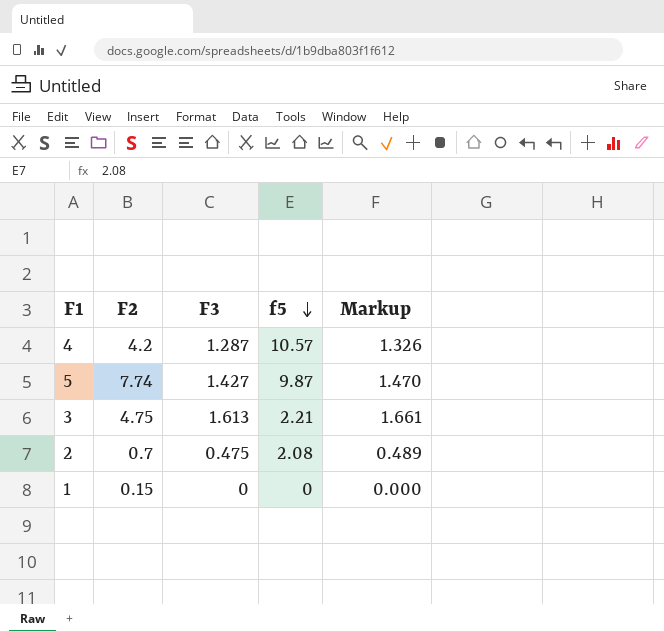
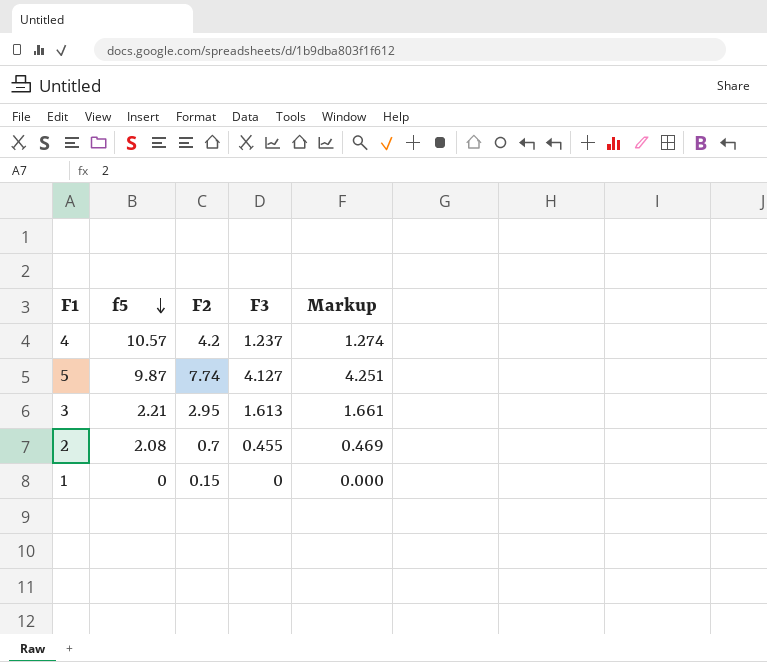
column f5 | position: 4 -> 2
4 | F3: 1.287 -> 1.237
4 | Markup: 1.326 -> 1.274
5 | F3: 1.427 -> 4.127
5 | Markup: 1.470 -> 4.251
3 | F2: 4.75 -> 2.95
2 | F3: 0.475 -> 0.455
2 | Markup: 0.489 -> 0.469

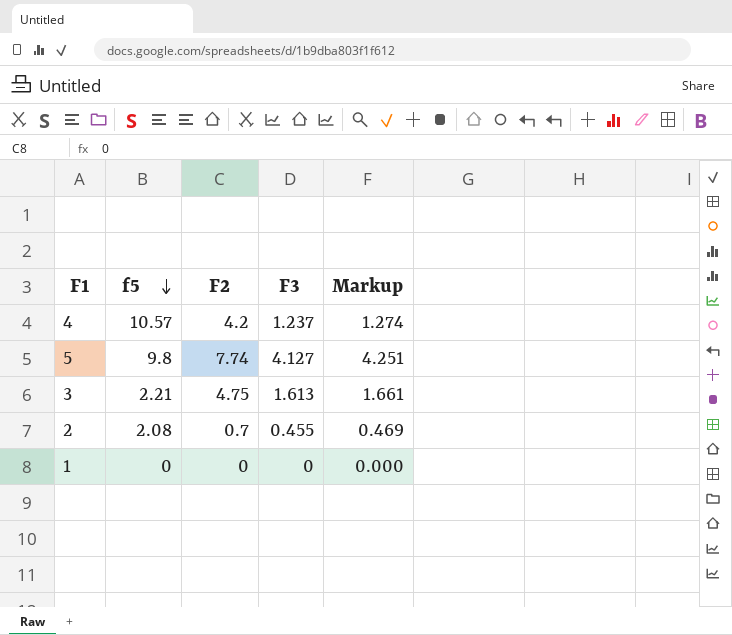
5 | f5: 9.87 -> 9.8
3 | F2: 2.95 -> 4.75
1 | F2: 0.15 -> 0

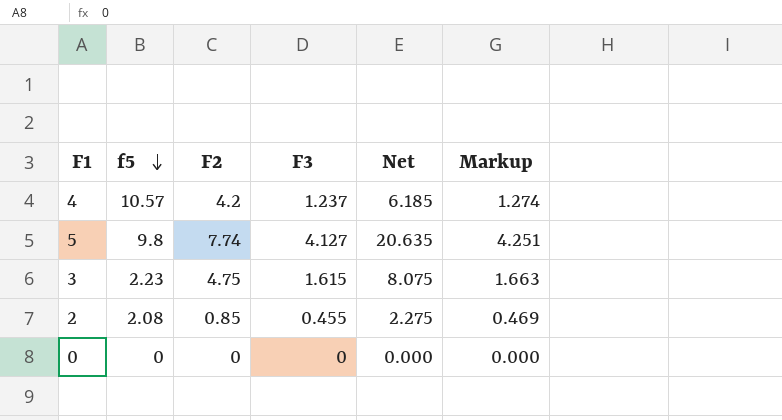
column Net | formula: none -> [F3] * 5
row 1: 0 | 0 | 0 | 0.000 -> none
3 | f5: 2.21 -> 2.23
3 | F3: 1.613 -> 1.615
3 | Markup: 1.661 -> 1.663
2 | F2: 0.7 -> 0.85
row 0: none -> 0 | 0 | 0 | 0.000 | 0.000

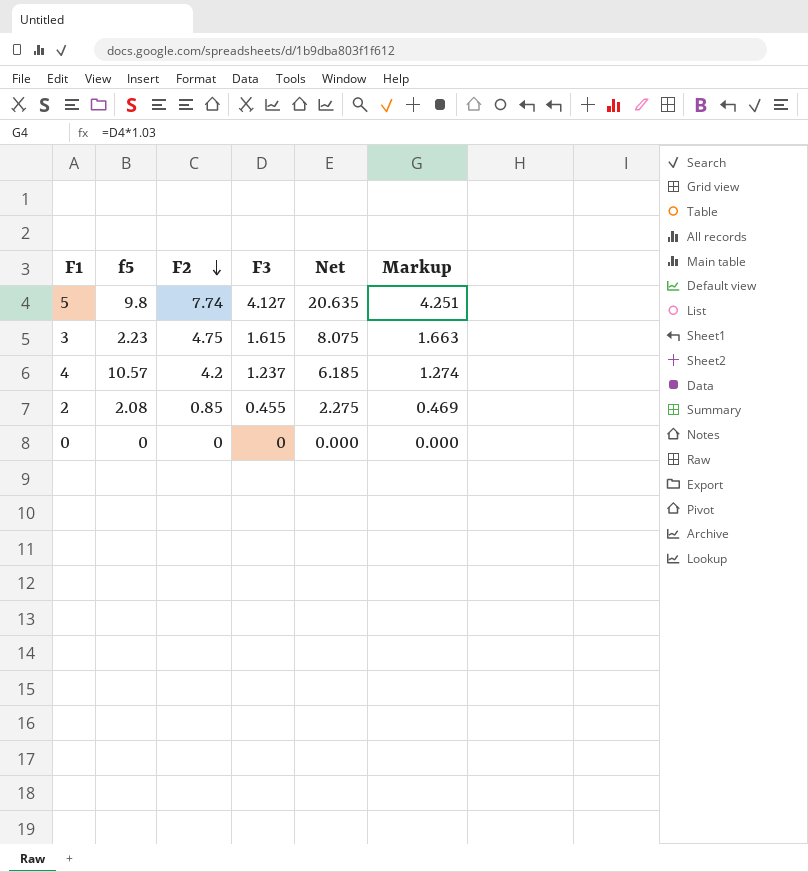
row order: f5 descending -> F2 descending

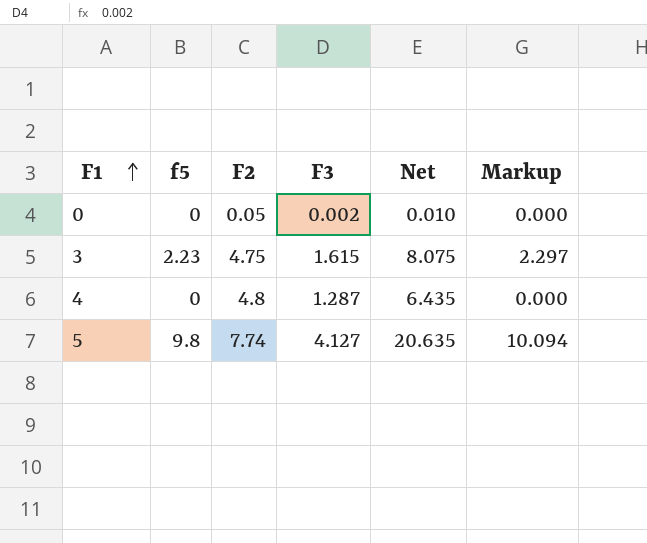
row order: F2 descending -> F1 ascending
column Markup | formula: [F3] * 1.03 -> [f5] * 1.03
row 2: 2.08 | 0.85 | 0.455 | 2.275 | 0.469 -> none
0 | F2: 0 -> 0.05
0 | F3: 0 -> 0.002
0 | Net: 0.000 -> 0.010
4 | f5: 10.57 -> 0
4 | F2: 4.2 -> 4.8
4 | F3: 1.237 -> 1.287
4 | Net: 6.185 -> 6.435

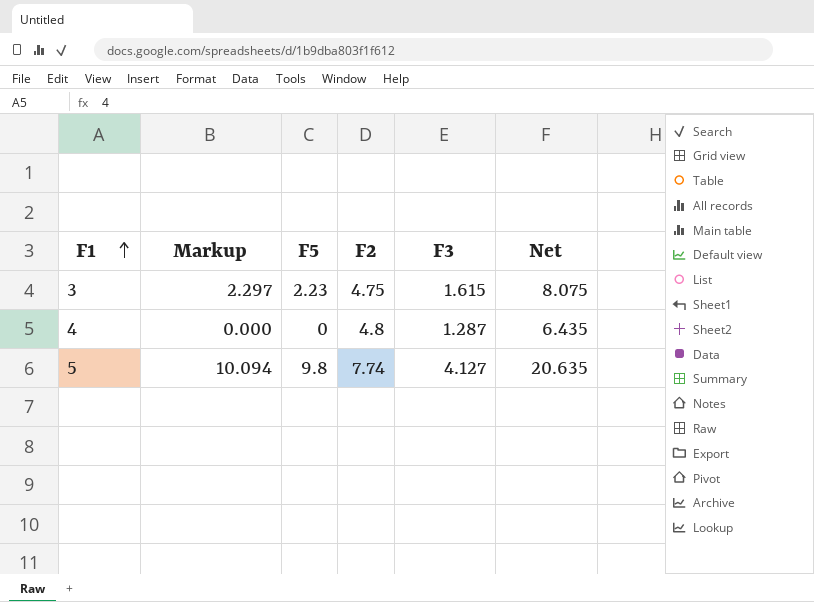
column Markup | position: 6 -> 2
column name: f5 -> F5
row 0: 0 | 0.05 | 0.002 | 0.010 | 0.000 -> none

